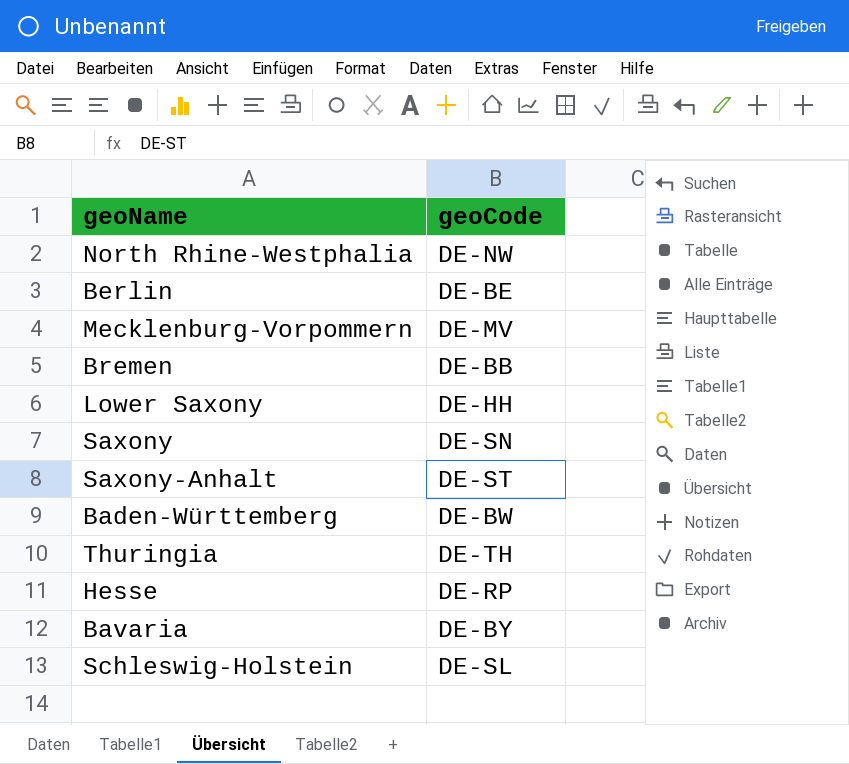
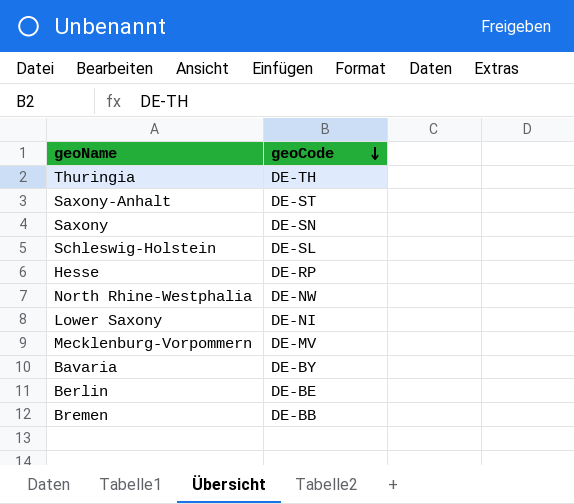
row order: none -> geoCode descending
row Baden-Württemberg: DE-BW -> none
Lower Saxony | geoCode: DE-HH -> DE-NI

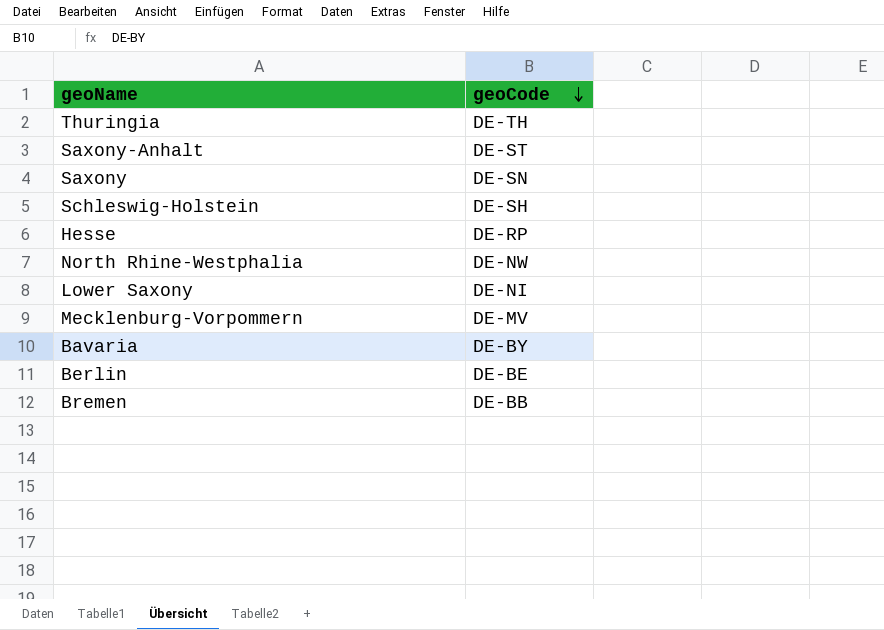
Schleswig-Holstein | geoCode: DE-SL -> DE-SH

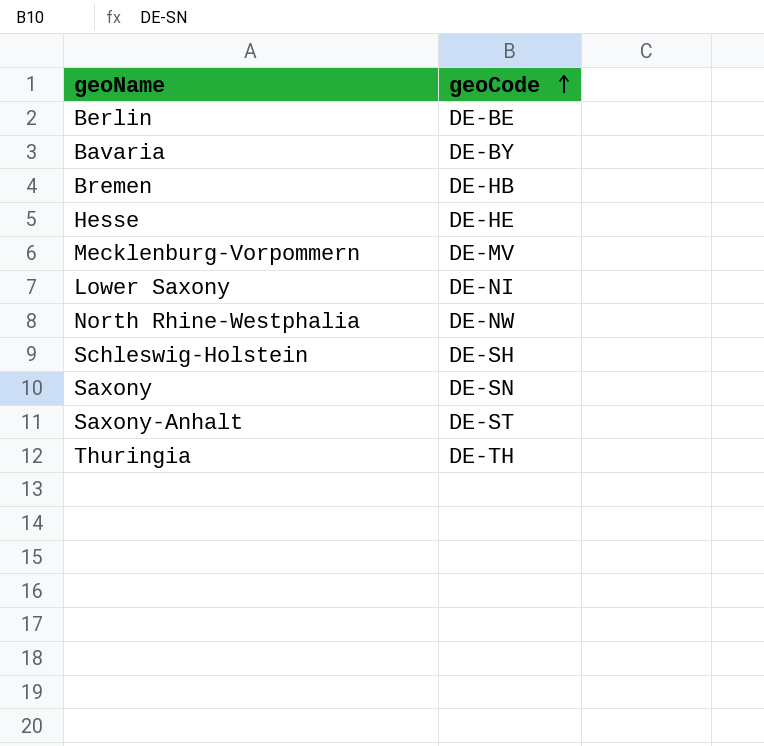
row order: geoCode descending -> geoCode ascending
Bremen | geoCode: DE-BB -> DE-HB
Hesse | geoCode: DE-RP -> DE-HE

